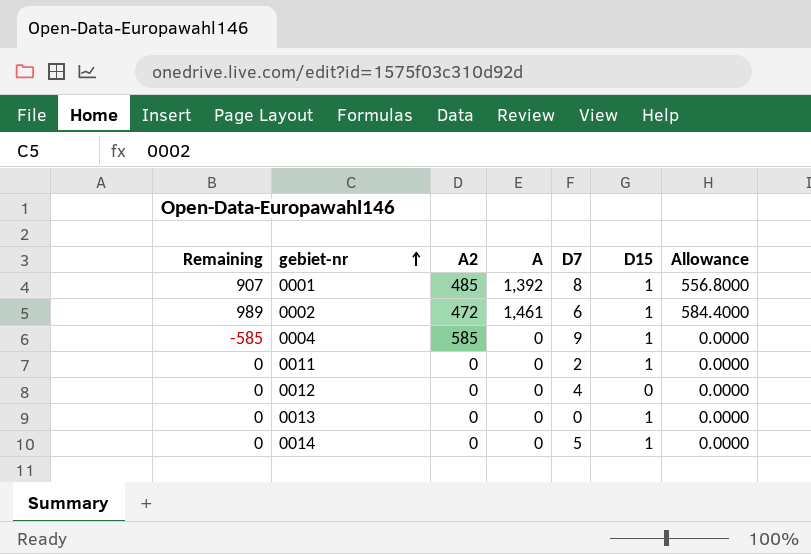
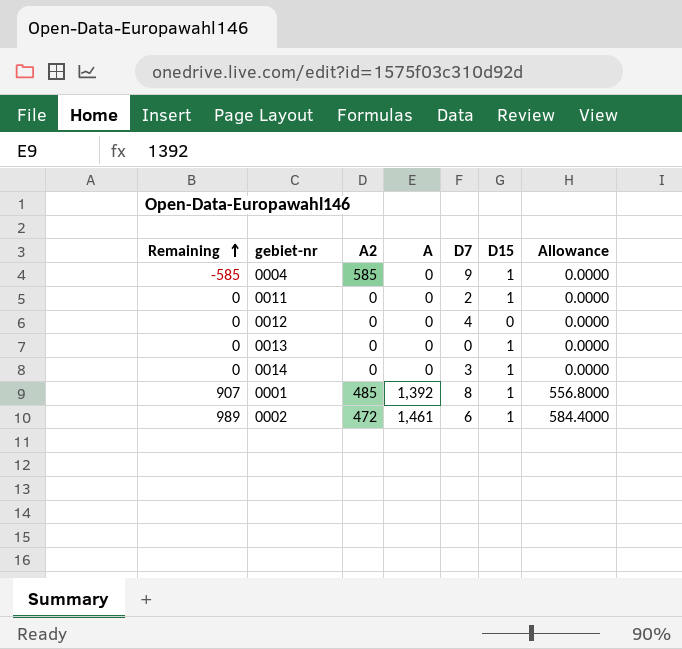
row order: gebiet-nr ascending -> Remaining ascending
0014 | D7: 5 -> 3

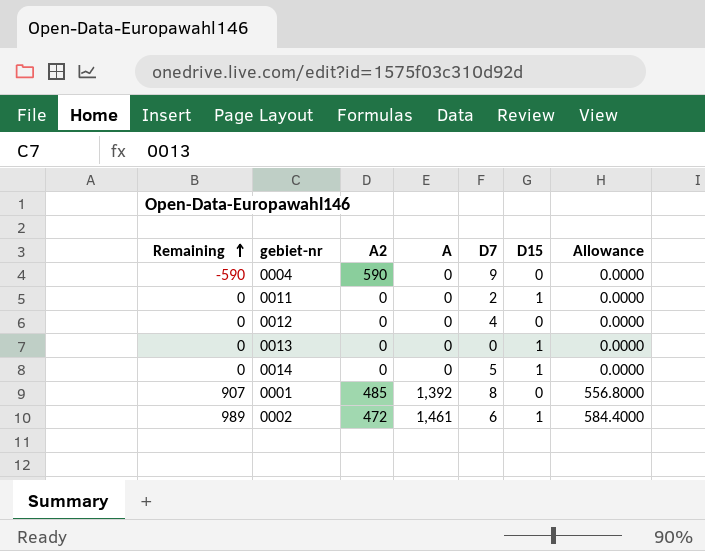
0004 | Remaining: -585 -> -590
0004 | A2: 585 -> 590
0004 | D15: 1 -> 0
0014 | D7: 3 -> 5
0001 | D15: 1 -> 0

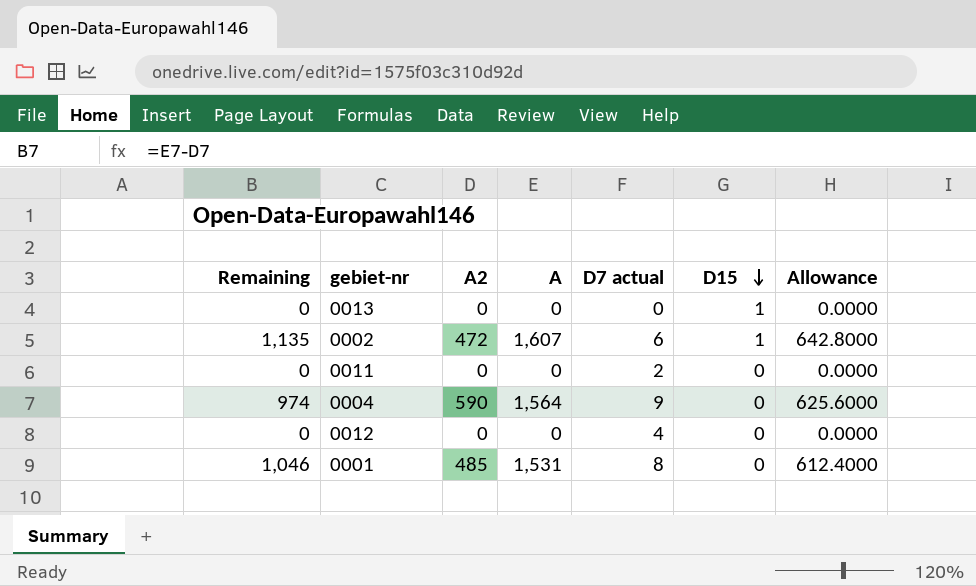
row order: Remaining ascending -> D15 descending
column name: D7 -> D7 actual
row 0014: 0 | 0 | 0 | 5 | 1 | 0.0000 -> none
0002 | Remaining: 989 -> 1,135
0002 | A: 1,461 -> 1,607
0002 | Allowance: 584.4000 -> 642.8000
0011 | D15: 1 -> 0
0004 | Remaining: -590 -> 974
0004 | A: 0 -> 1,564
0004 | Allowance: 0.0000 -> 625.6000
0001 | Remaining: 907 -> 1,046
0001 | A: 1,392 -> 1,531
0001 | Allowance: 556.8000 -> 612.4000

